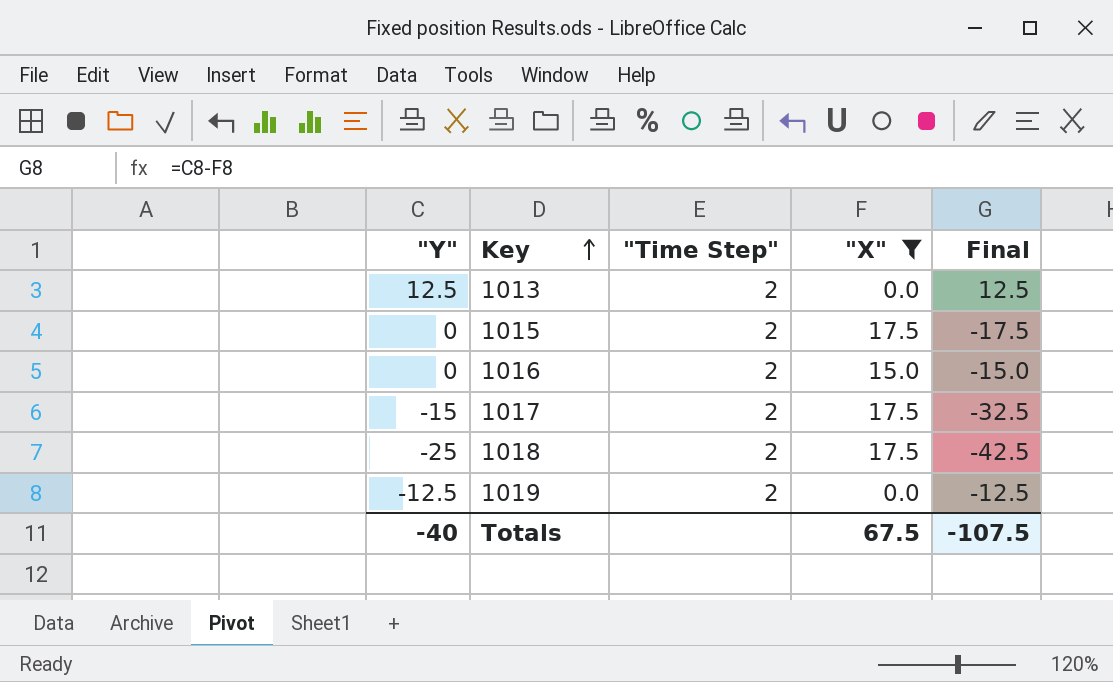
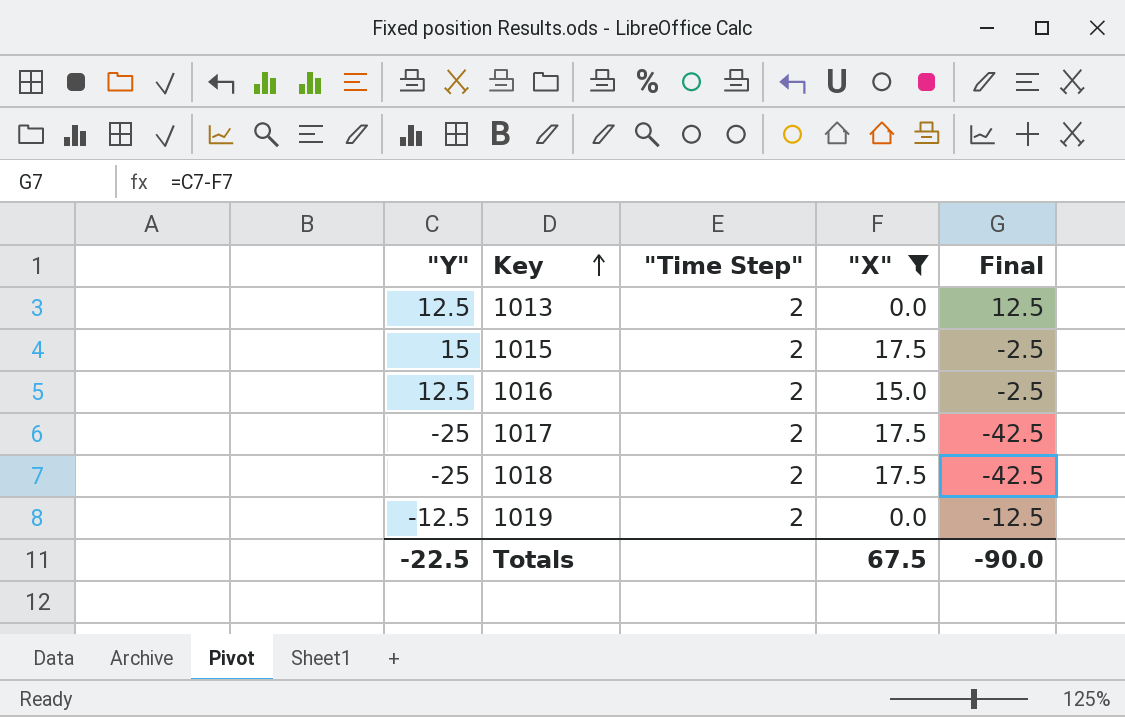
1015 | "Y": 0 -> 15
1015 | Final: -17.5 -> -2.5
1016 | "Y": 0 -> 12.5
1016 | Final: -15.0 -> -2.5
1017 | "Y": -15 -> -25
1017 | Final: -32.5 -> -42.5
Totals | "Y": -40 -> -22.5
Totals | Final: -107.5 -> -90.0

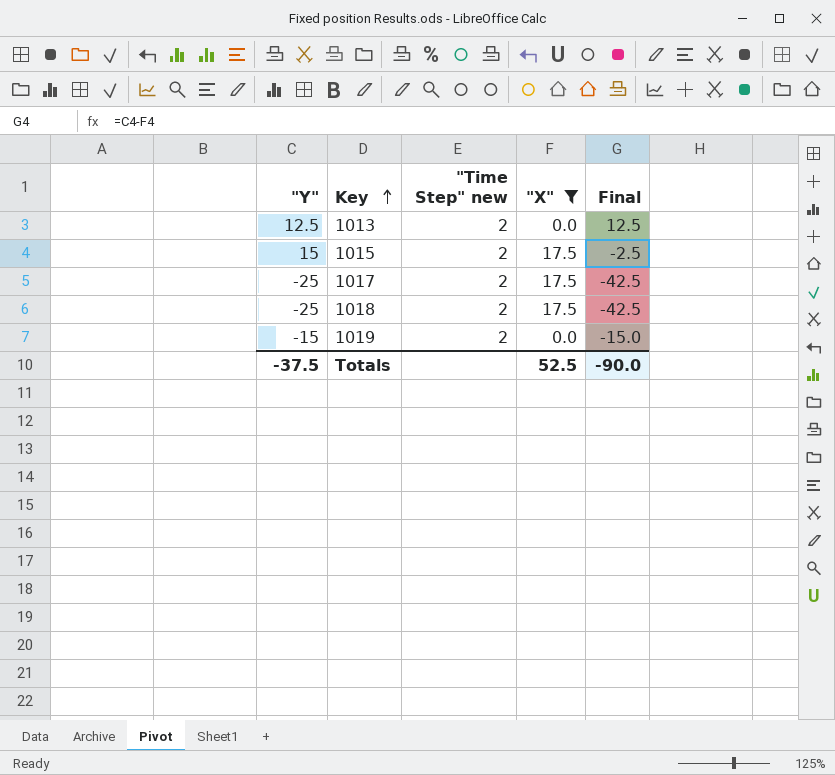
column name: "Time Step" -> "Time Step" new
row 1016: 12.5 | 2 | 15.0 | -2.5 -> none
1019 | "Y": -12.5 -> -15
1019 | Final: -12.5 -> -15.0
Totals | "Y": -22.5 -> -37.5
Totals | "X": 67.5 -> 52.5

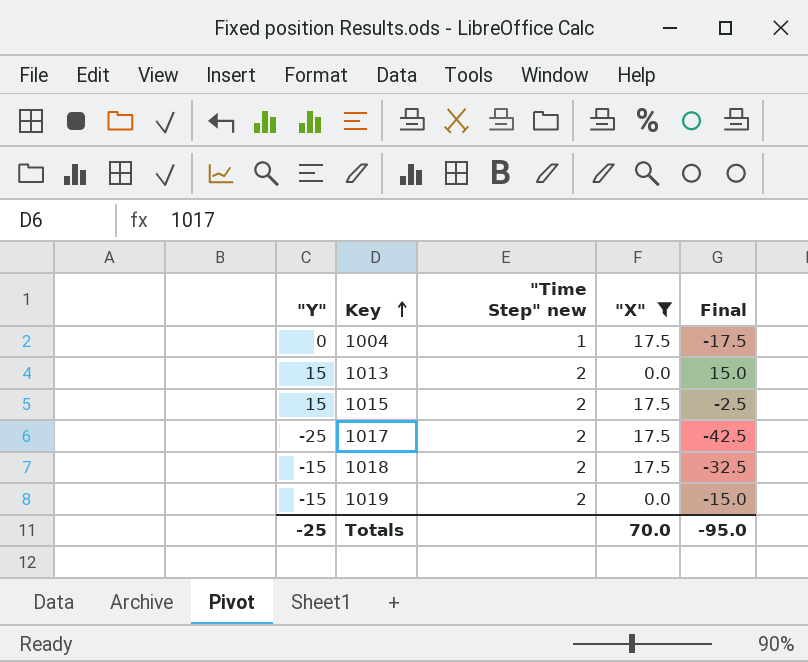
row 1004: none -> 0 | 1 | 17.5 | -17.5
1013 | "Y": 12.5 -> 15
1013 | Final: 12.5 -> 15.0
1018 | "Y": -25 -> -15
1018 | Final: -42.5 -> -32.5
Totals | "Y": -37.5 -> -25
Totals | "X": 52.5 -> 70.0
Totals | Final: -90.0 -> -95.0

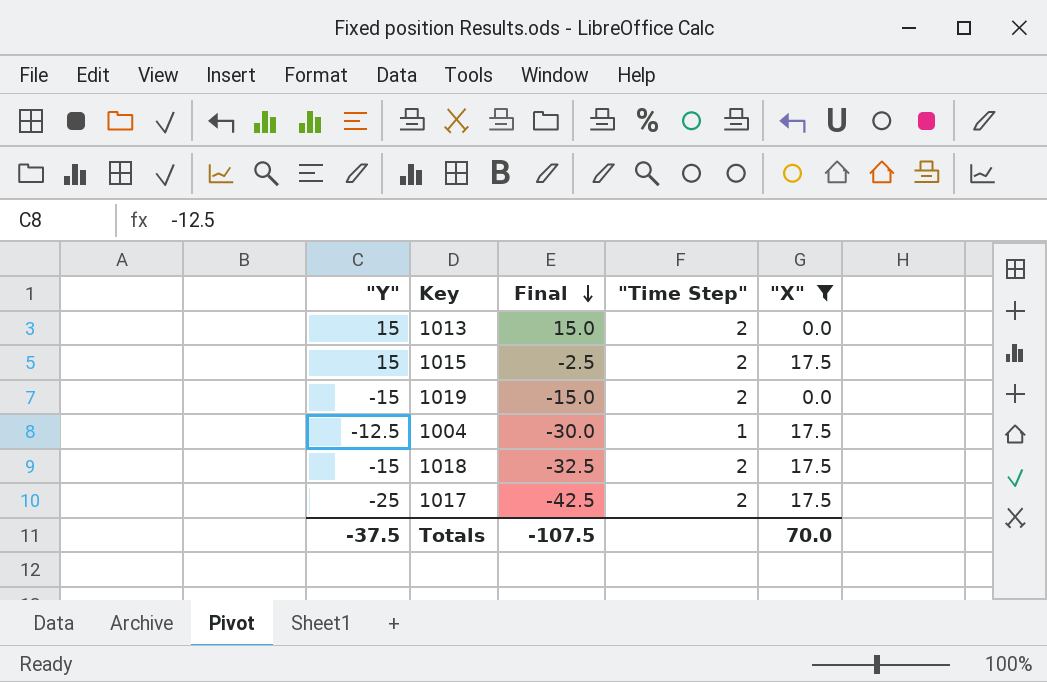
row order: Key ascending -> Final descending
column Final | position: 5 -> 3
column name: "Time Step" new -> "Time Step"
1004 | "Y": 0 -> -12.5
1004 | Final: -17.5 -> -30.0
Totals | "Y": -25 -> -37.5
Totals | Final: -95.0 -> -107.5

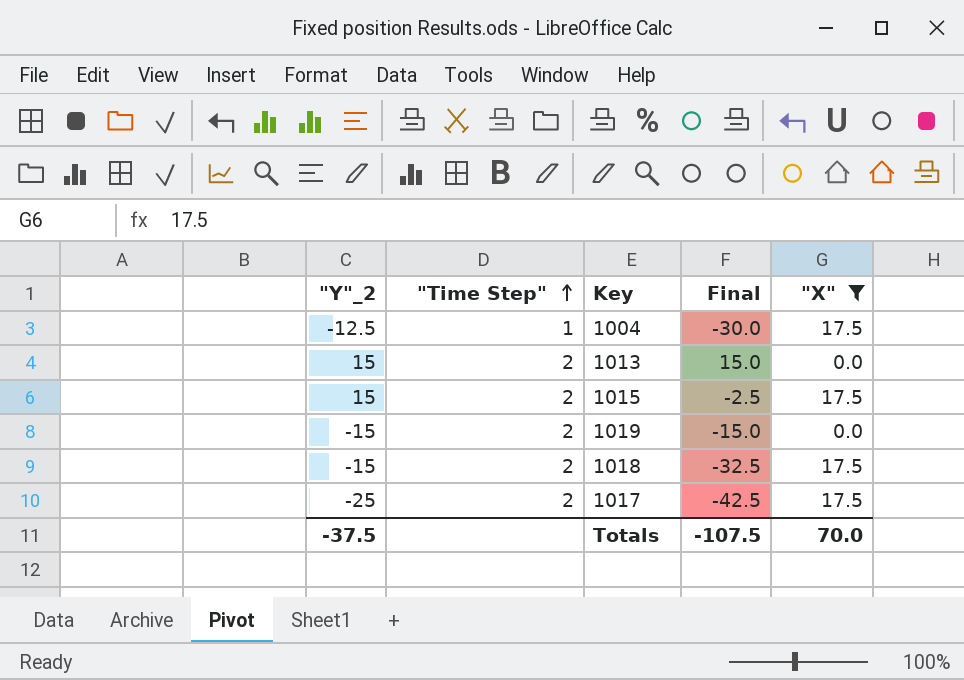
row order: Final descending -> "Time Step" ascending
column name: "Y" -> "Y"_2
column "Time Step" | position: 4 -> 2

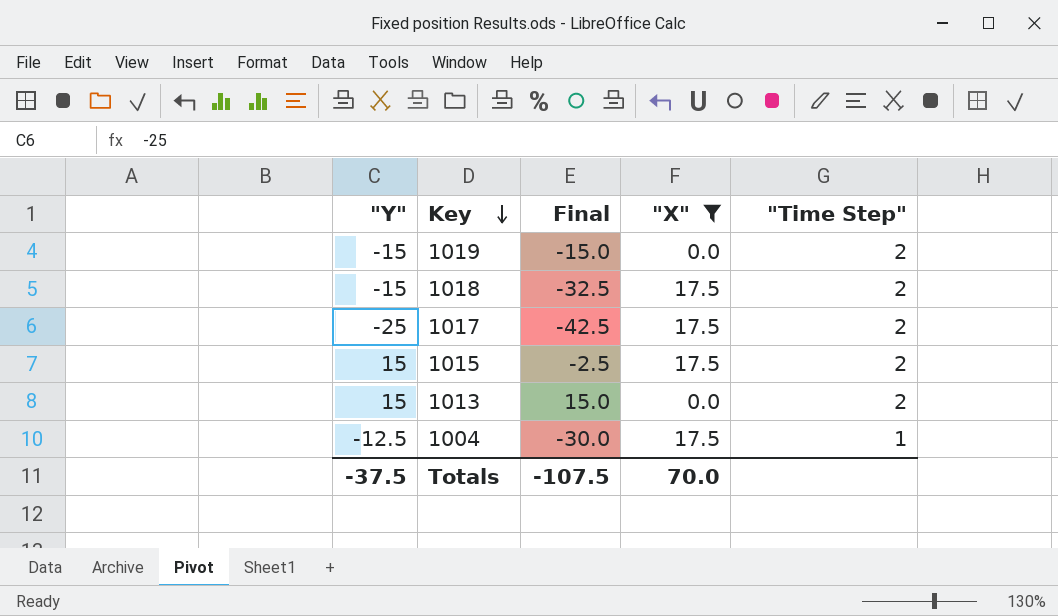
row order: "Time Step" ascending -> Key descending
column name: "Y"_2 -> "Y"
column "Time Step" | position: 2 -> 5

